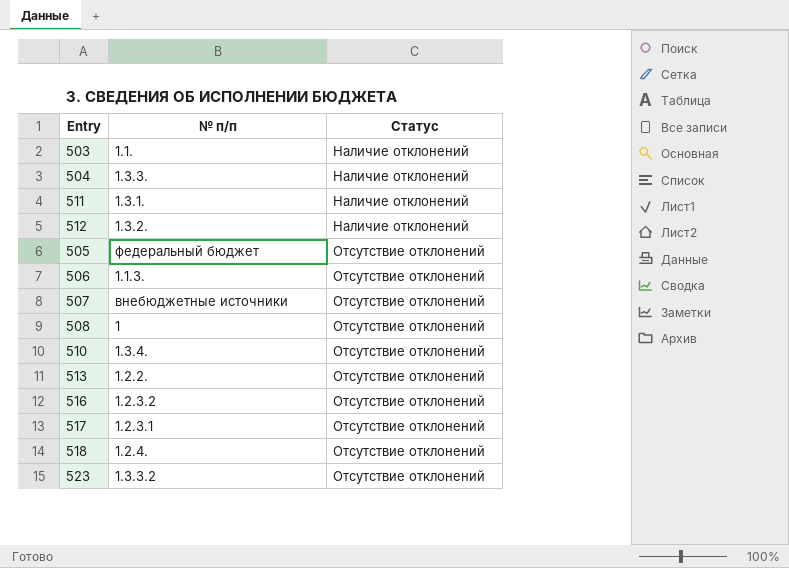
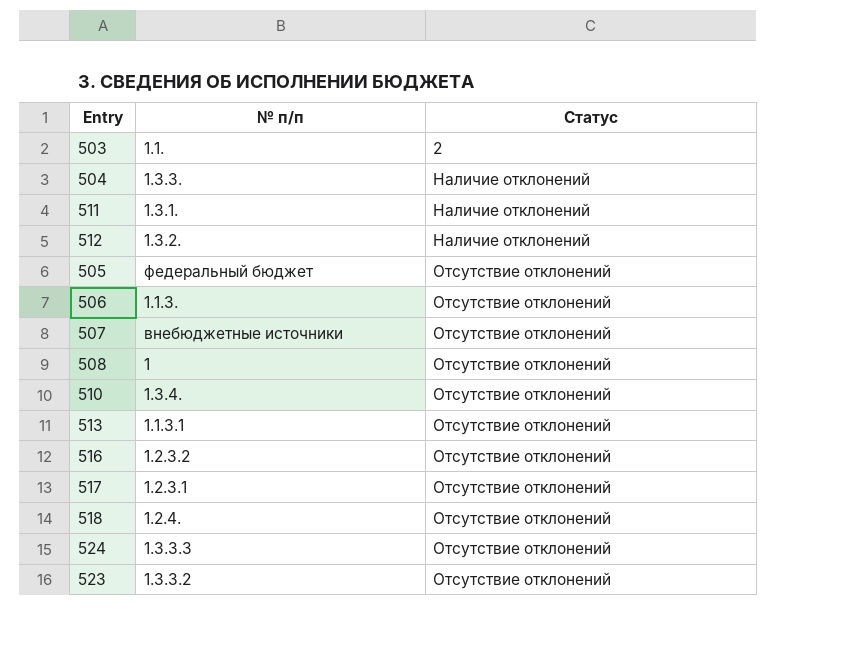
503 | Статус: Наличие отклонений -> 2
513 | № п/п: 1.2.2. -> 1.1.3.1
row 524: none -> 1.3.3.3 | Отсутствие отклонений

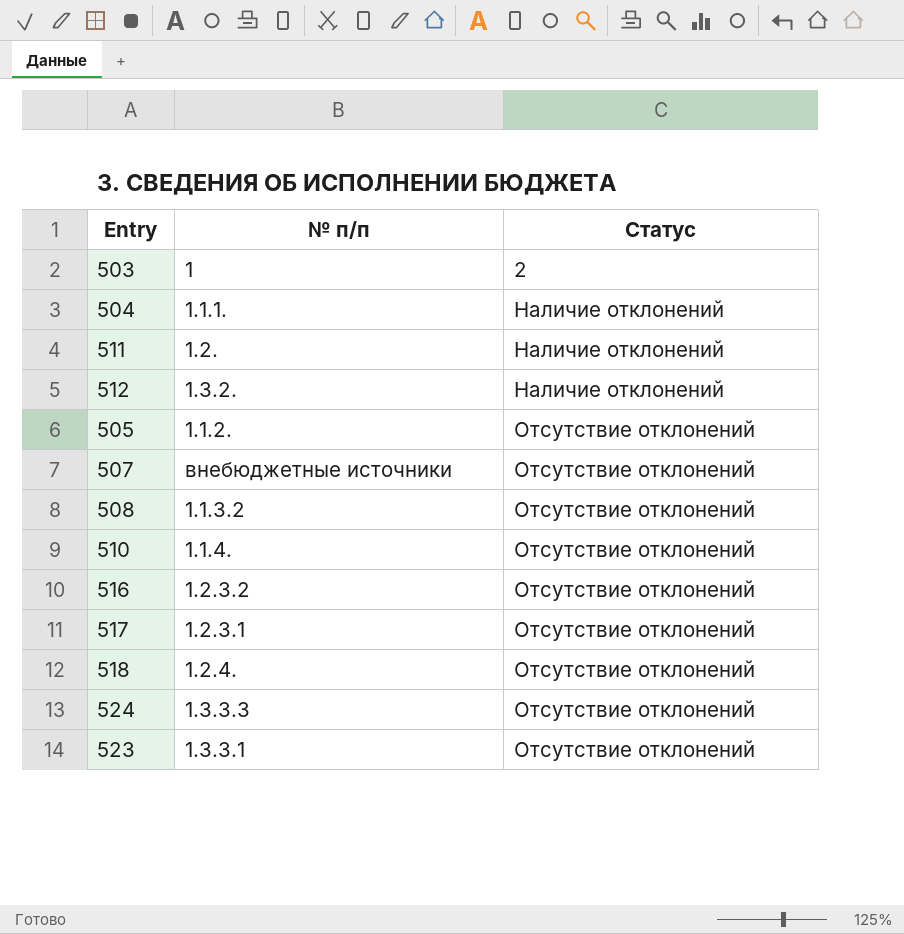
row 506: 1.1.3. | Отсутствие отклонений -> none
row 513: 1.1.3.1 | Отсутствие отклонений -> none
503 | № п/п: 1.1. -> 1
504 | № п/п: 1.3.3. -> 1.1.1.
511 | № п/п: 1.3.1. -> 1.2.
505 | № п/п: федеральный бюджет -> 1.1.2.
508 | № п/п: 1 -> 1.1.3.2
510 | № п/п: 1.3.4. -> 1.1.4.
523 | № п/п: 1.3.3.2 -> 1.3.3.1

